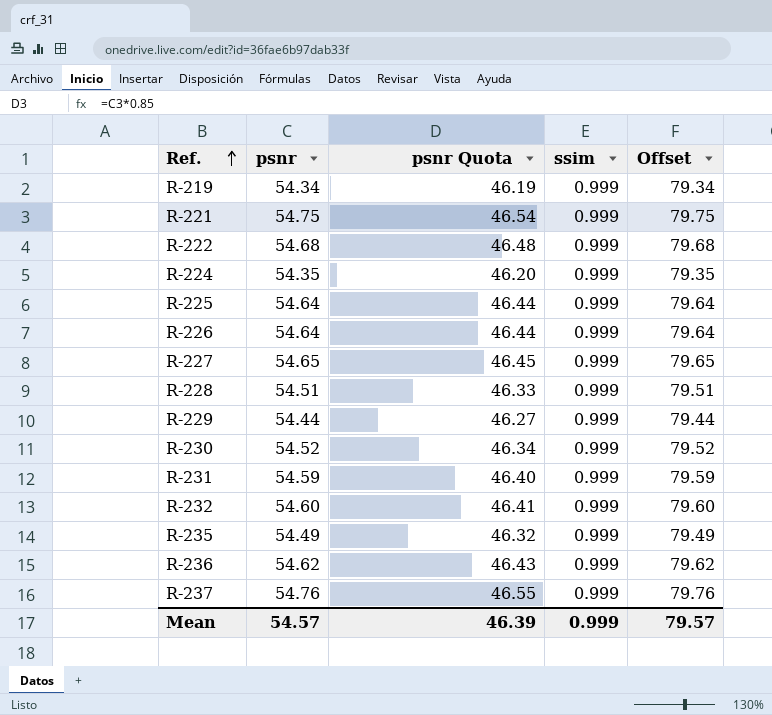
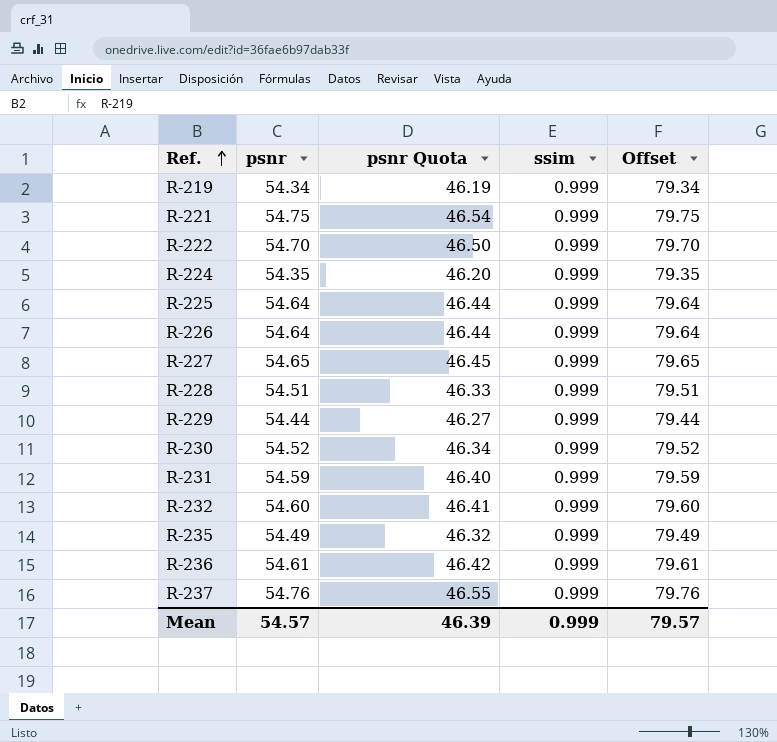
R-222 | psnr: 54.68 -> 54.70
R-222 | psnr Quota: 46.48 -> 46.50
R-222 | Offset: 79.68 -> 79.70
R-236 | psnr: 54.62 -> 54.61
R-236 | psnr Quota: 46.43 -> 46.42
R-236 | Offset: 79.62 -> 79.61

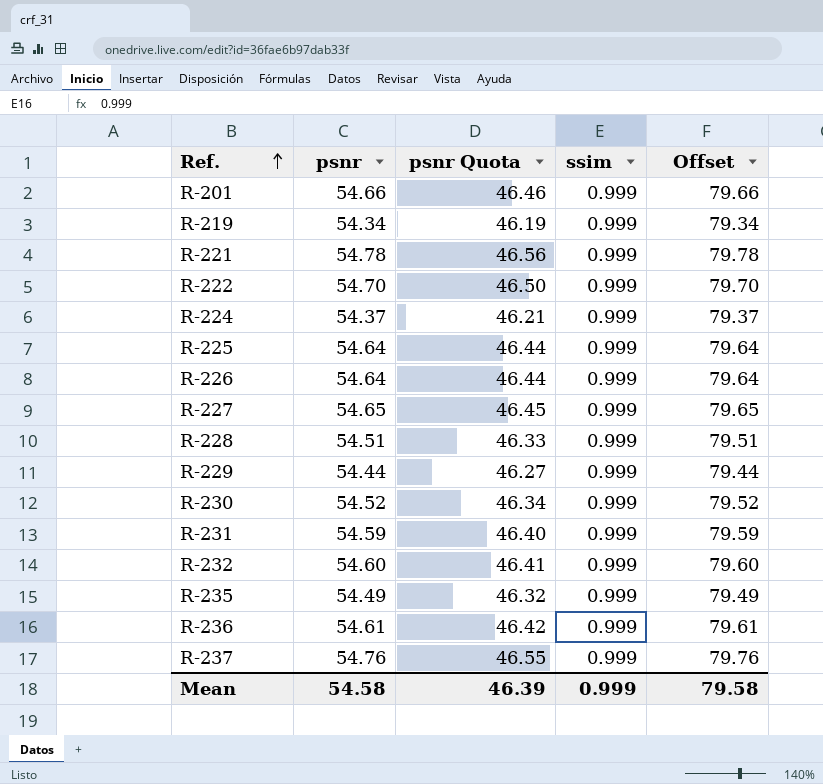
row R-201: none -> 54.66 | 46.46 | 0.999 | 79.66
R-221 | psnr: 54.75 -> 54.78
R-221 | psnr Quota: 46.54 -> 46.56
R-221 | Offset: 79.75 -> 79.78
R-224 | psnr: 54.35 -> 54.37
R-224 | psnr Quota: 46.20 -> 46.21
R-224 | Offset: 79.35 -> 79.37
Mean | psnr: 54.57 -> 54.58
Mean | Offset: 79.57 -> 79.58

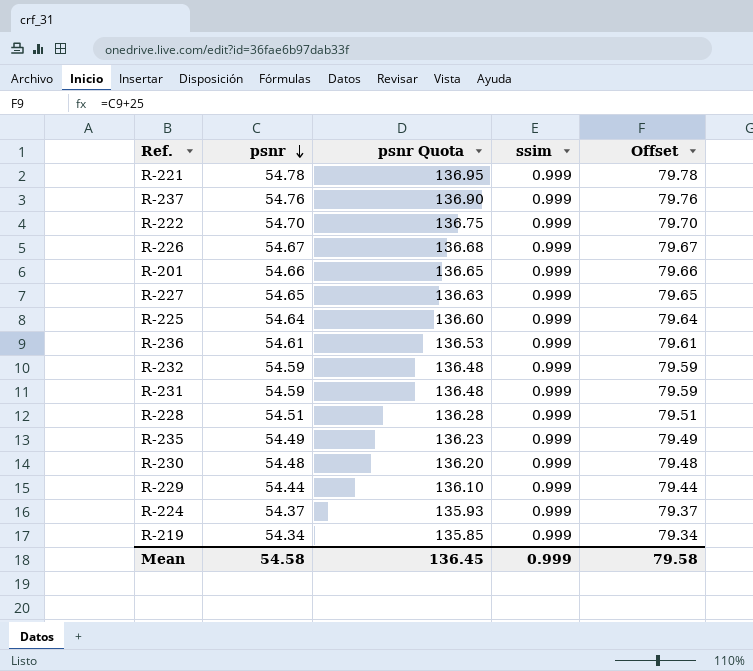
row order: Ref. ascending -> psnr descending
column psnr Quota | formula: [psnr] * 0.85 -> [psnr] * 2.5
R-226 | psnr: 54.64 -> 54.67
R-226 | Offset: 79.64 -> 79.67
R-232 | psnr: 54.60 -> 54.59
R-232 | Offset: 79.60 -> 79.59
R-230 | psnr: 54.52 -> 54.48
R-230 | Offset: 79.52 -> 79.48
Mean | psnr Quota: 46.39 -> 136.45

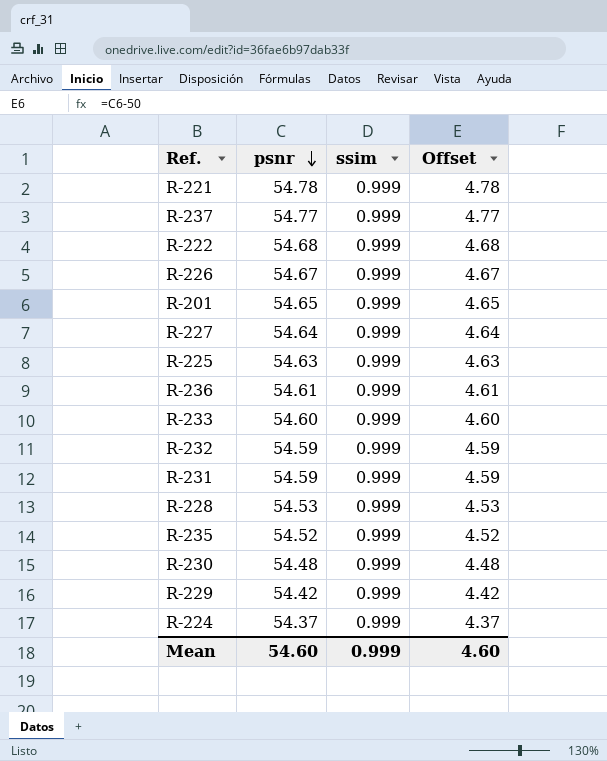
column psnr Quota | formula: [psnr] * 2.5 -> none
column Offset | formula: [psnr] + 25 -> [psnr] - 50
row R-219: 54.34 | 135.85 | 0.999 | 79.34 -> none
R-237 | psnr: 54.76 -> 54.77
R-222 | psnr: 54.70 -> 54.68
R-201 | psnr: 54.66 -> 54.65
R-227 | psnr: 54.65 -> 54.64
R-225 | psnr: 54.64 -> 54.63
row R-233: none -> 54.60 | 0.999 | 4.60
R-228 | psnr: 54.51 -> 54.53
R-235 | psnr: 54.49 -> 54.52
R-229 | psnr: 54.44 -> 54.42
Mean | psnr: 54.58 -> 54.60
Mean | Offset: 79.58 -> 4.60

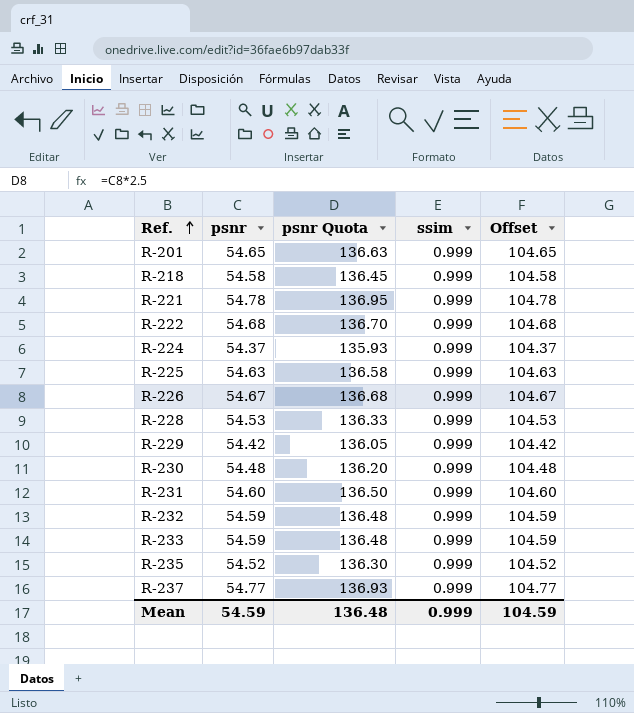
row order: psnr descending -> Ref. ascending
column psnr Quota | formula: none -> [psnr] * 2.5
column Offset | formula: [psnr] - 50 -> [psnr] + 50
row R-227: 54.64 | 0.999 | 4.64 -> none
row R-236: 54.61 | 0.999 | 4.61 -> none
row R-218: none -> 54.58 | 136.45 | 0.999 | 104.58
R-231 | psnr: 54.59 -> 54.60
R-233 | psnr: 54.60 -> 54.59
Mean | psnr: 54.60 -> 54.59
Mean | Offset: 4.60 -> 104.59

